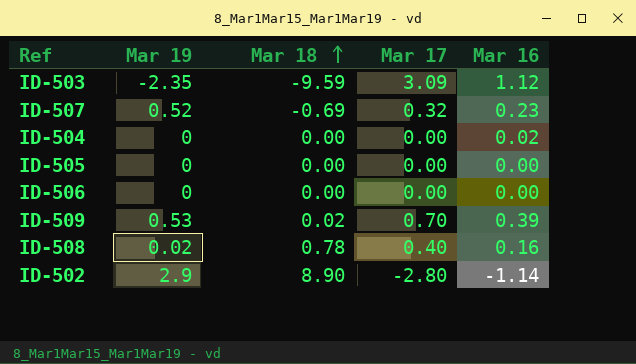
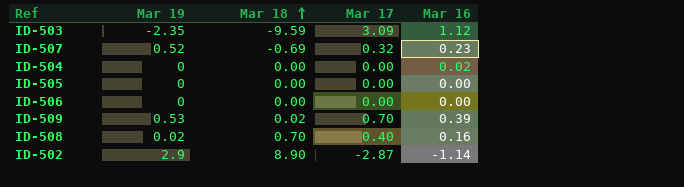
ID-508 | Mar 18: 0.78 -> 0.70
ID-502 | Mar 17: -2.80 -> -2.87

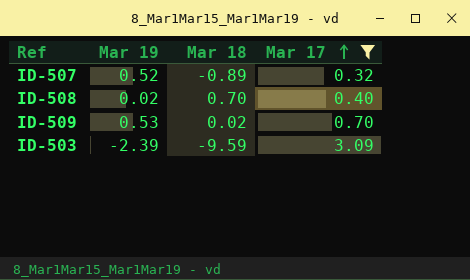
filter: none -> Mar 17 >= 0.32
row order: Mar 18 ascending -> Mar 17 ascending
column Mar 16 | position: 5 -> none
ID-507 | Mar 18: -0.69 -> -0.89
ID-503 | Mar 19: -2.35 -> -2.39

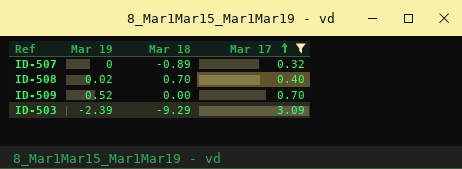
ID-507 | Mar 19: 0.52 -> 0
ID-509 | Mar 19: 0.53 -> 0.52
ID-509 | Mar 18: 0.02 -> 0.00
ID-503 | Mar 18: -9.59 -> -9.29

